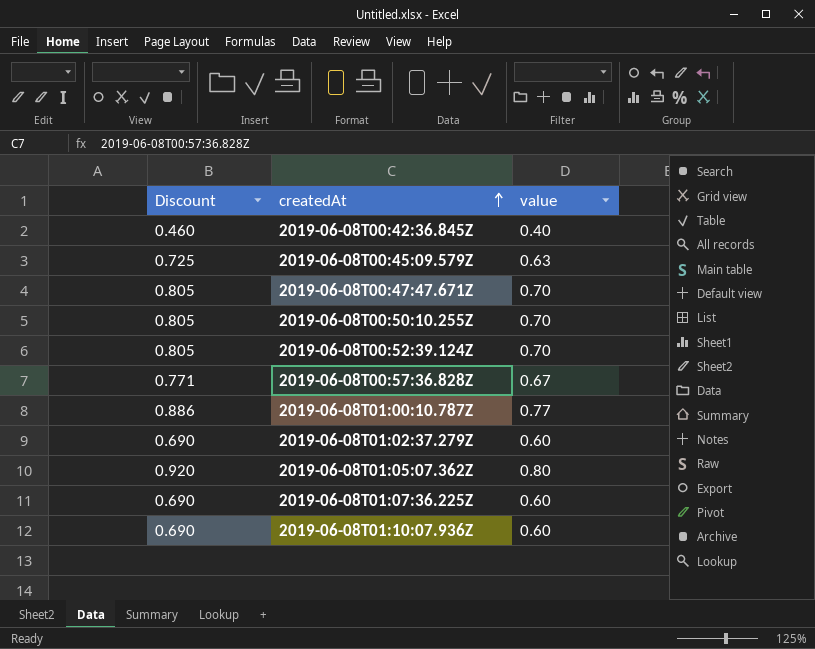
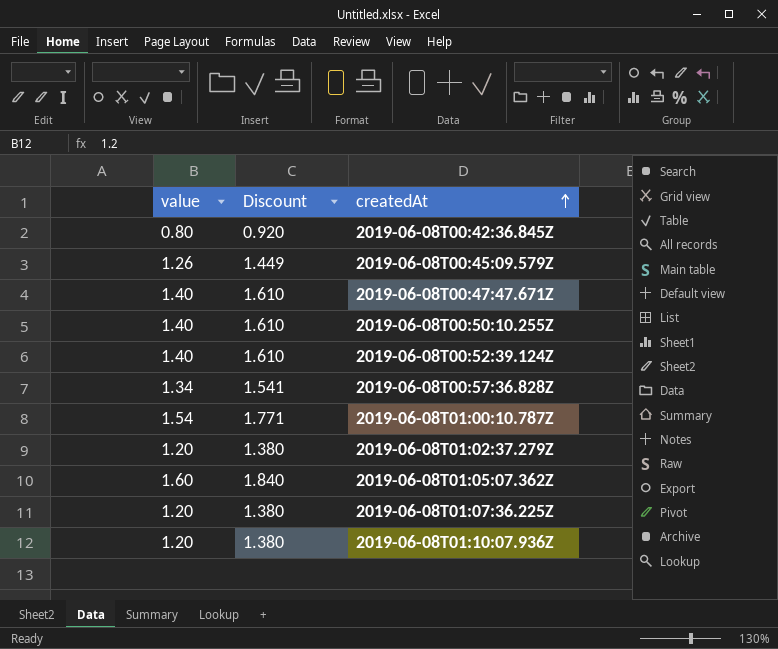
column value | position: 3 -> 1
2019-06-08T00:42:36.845Z | value: 0.40 -> 0.80
2019-06-08T00:42:36.845Z | Discount: 0.460 -> 0.920
2019-06-08T00:45:09.579Z | value: 0.63 -> 1.26
2019-06-08T00:45:09.579Z | Discount: 0.725 -> 1.449
2019-06-08T00:47:47.671Z | value: 0.70 -> 1.40
2019-06-08T00:47:47.671Z | Discount: 0.805 -> 1.610
2019-06-08T00:50:10.255Z | value: 0.70 -> 1.40
2019-06-08T00:50:10.255Z | Discount: 0.805 -> 1.610
2019-06-08T00:52:39.124Z | value: 0.70 -> 1.40
2019-06-08T00:52:39.124Z | Discount: 0.805 -> 1.610
2019-06-08T00:57:36.828Z | value: 0.67 -> 1.34
2019-06-08T00:57:36.828Z | Discount: 0.771 -> 1.541
2019-06-08T01:00:10.787Z | value: 0.77 -> 1.54
2019-06-08T01:00:10.787Z | Discount: 0.886 -> 1.771
2019-06-08T01:02:37.279Z | value: 0.60 -> 1.20
2019-06-08T01:02:37.279Z | Discount: 0.690 -> 1.380
2019-06-08T01:05:07.362Z | value: 0.80 -> 1.60
2019-06-08T01:05:07.362Z | Discount: 0.920 -> 1.840
2019-06-08T01:07:36.225Z | value: 0.60 -> 1.20
2019-06-08T01:07:36.225Z | Discount: 0.690 -> 1.380
2019-06-08T01:10:07.936Z | value: 0.60 -> 1.20
2019-06-08T01:10:07.936Z | Discount: 0.690 -> 1.380

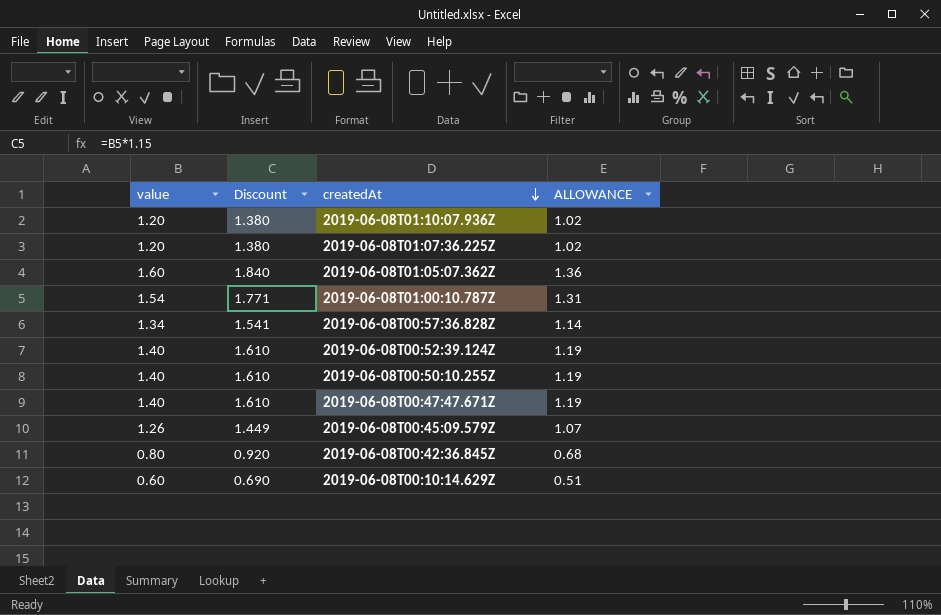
row order: createdAt ascending -> createdAt descending
column ALLOWANCE | formula: none -> [value] * 0.85
row 2019-06-08T01:02:37.279Z: 1.20 | 1.380 -> none
row 2019-06-08T00:10:14.629Z: none -> 0.60 | 0.690 | 0.51

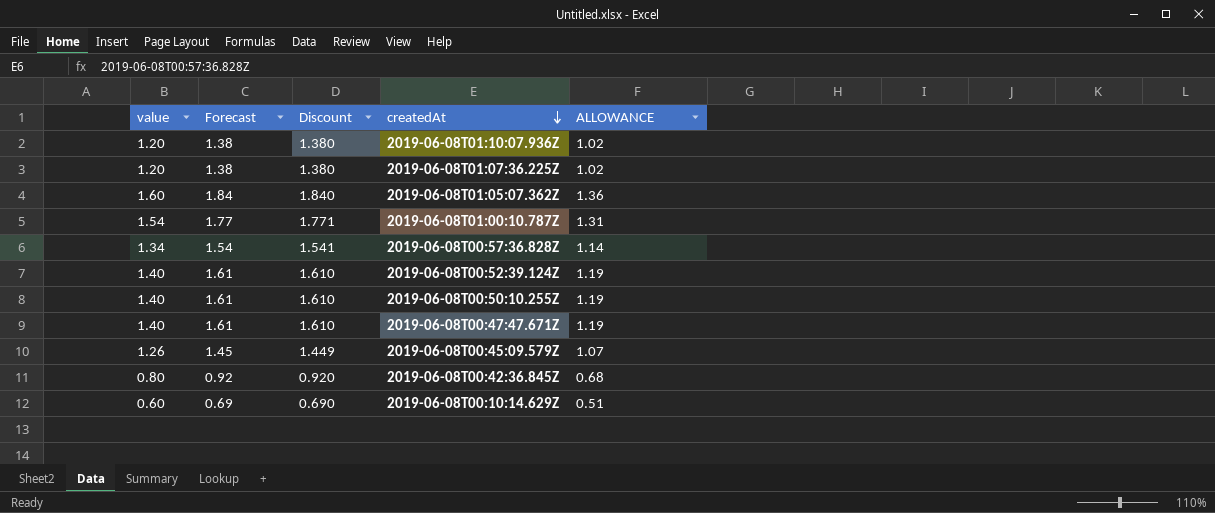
column Forecast | formula: none -> [value] * 1.15

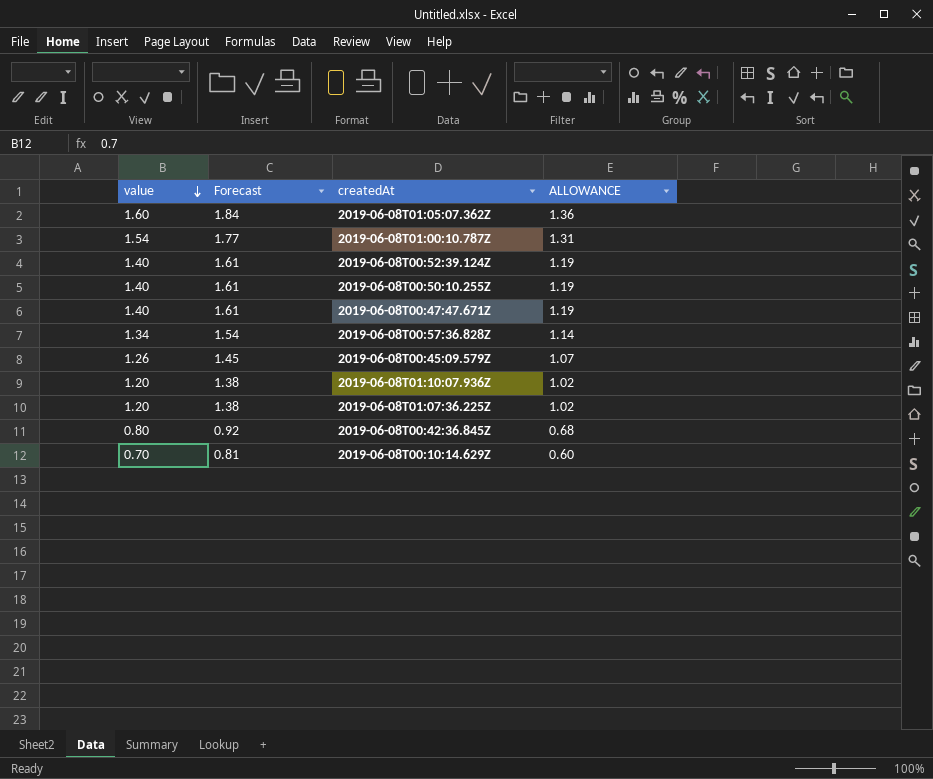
row order: createdAt descending -> value descending
column Discount | formula: [value] * 1.15 -> none
2019-06-08T00:10:14.629Z | value: 0.60 -> 0.70
2019-06-08T00:10:14.629Z | Forecast: 0.69 -> 0.81
2019-06-08T00:10:14.629Z | ALLOWANCE: 0.51 -> 0.60

